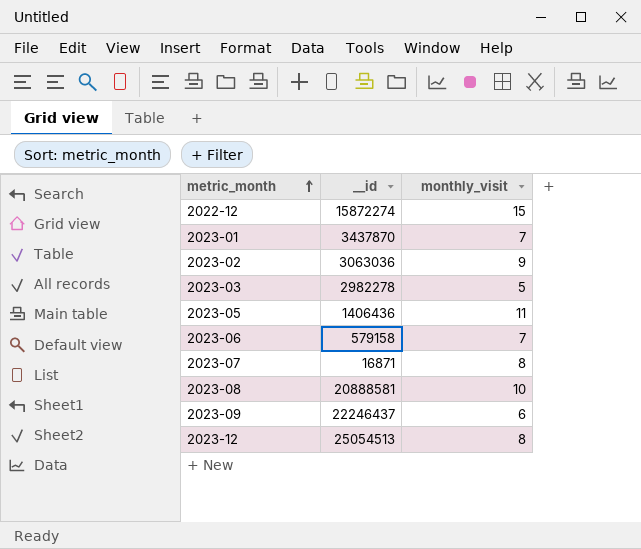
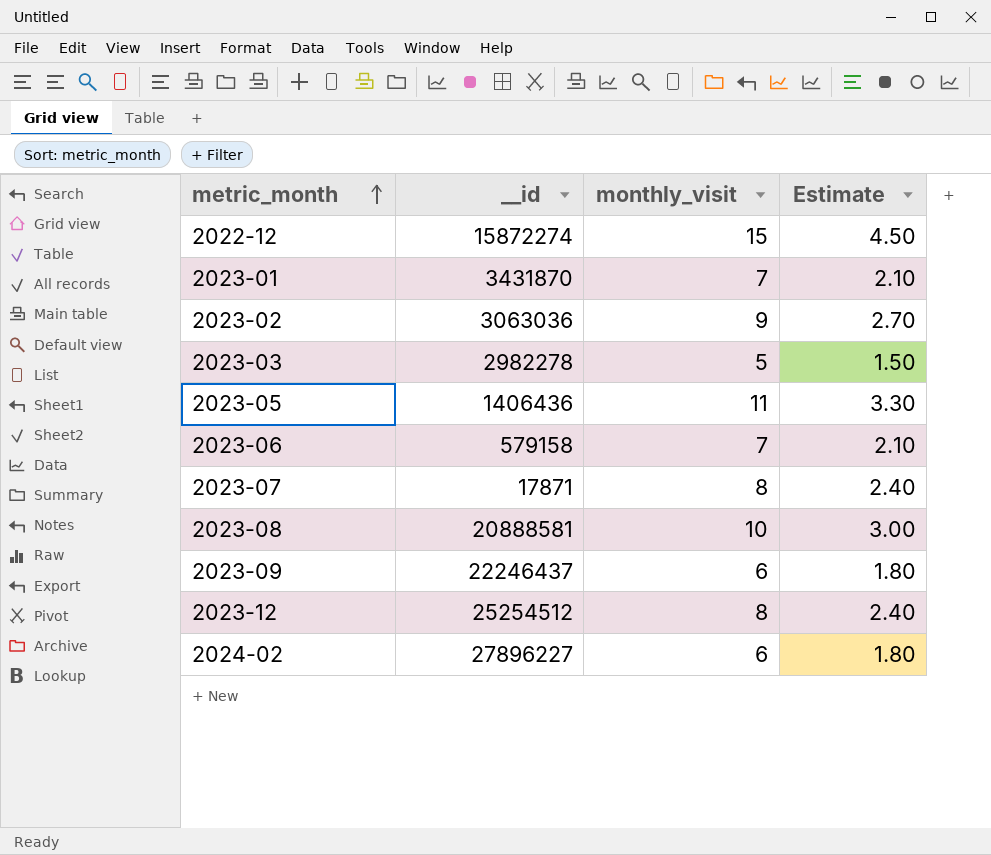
column Estimate | formula: none -> [monthly_visit] * 0.3
2023-01 | __id: 3437870 -> 3431870
2023-07 | __id: 16871 -> 17871
2023-12 | __id: 25054513 -> 25254512
row 2024-02: none -> 27896227 | 6 | 1.80

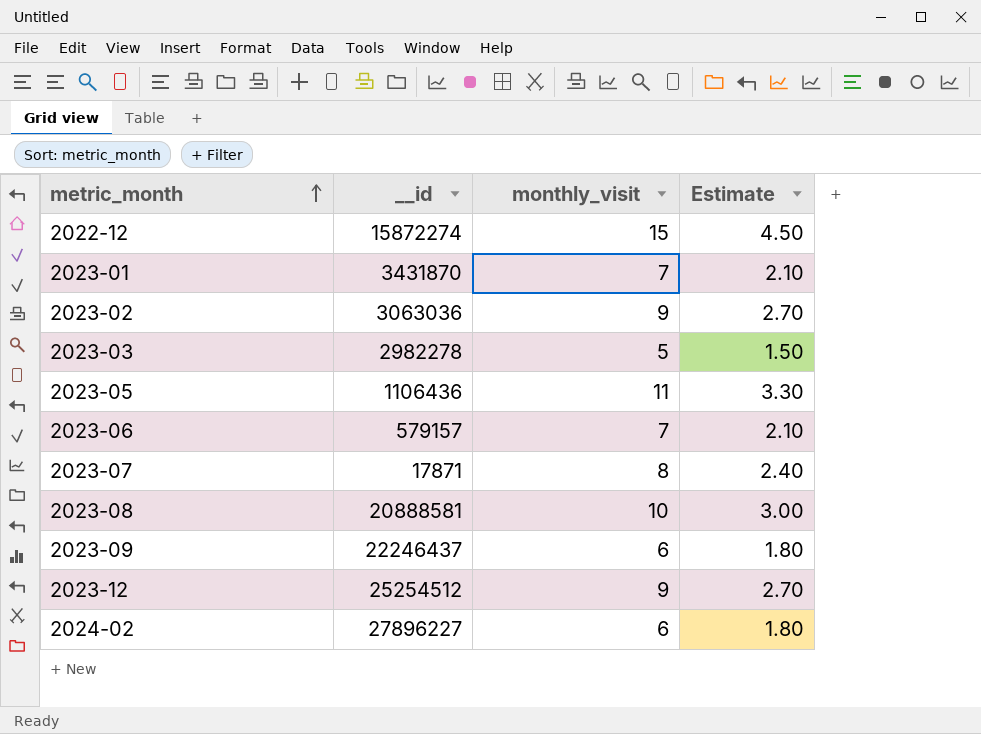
2023-05 | __id: 1406436 -> 1106436
2023-06 | __id: 579158 -> 579157
2023-12 | monthly_visit: 8 -> 9
2023-12 | Estimate: 2.40 -> 2.70

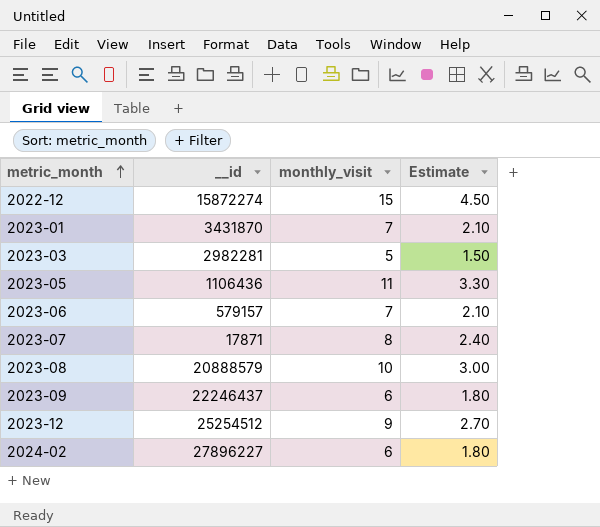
row 2023-02: 3063036 | 9 | 2.70 -> none
2023-03 | __id: 2982278 -> 2982281
2023-08 | __id: 20888581 -> 20888579

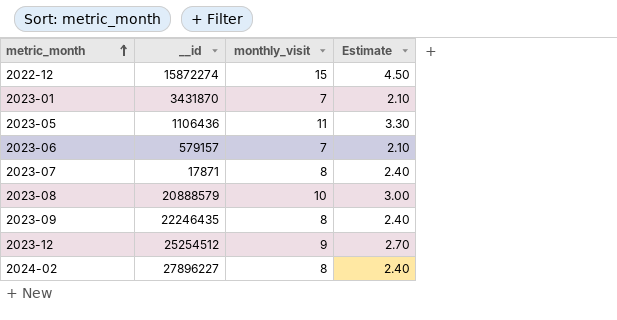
row 2023-03: 2982281 | 5 | 1.50 -> none
2023-09 | __id: 22246437 -> 22246435
2023-09 | monthly_visit: 6 -> 8
2023-09 | Estimate: 1.80 -> 2.40
2024-02 | monthly_visit: 6 -> 8
2024-02 | Estimate: 1.80 -> 2.40

